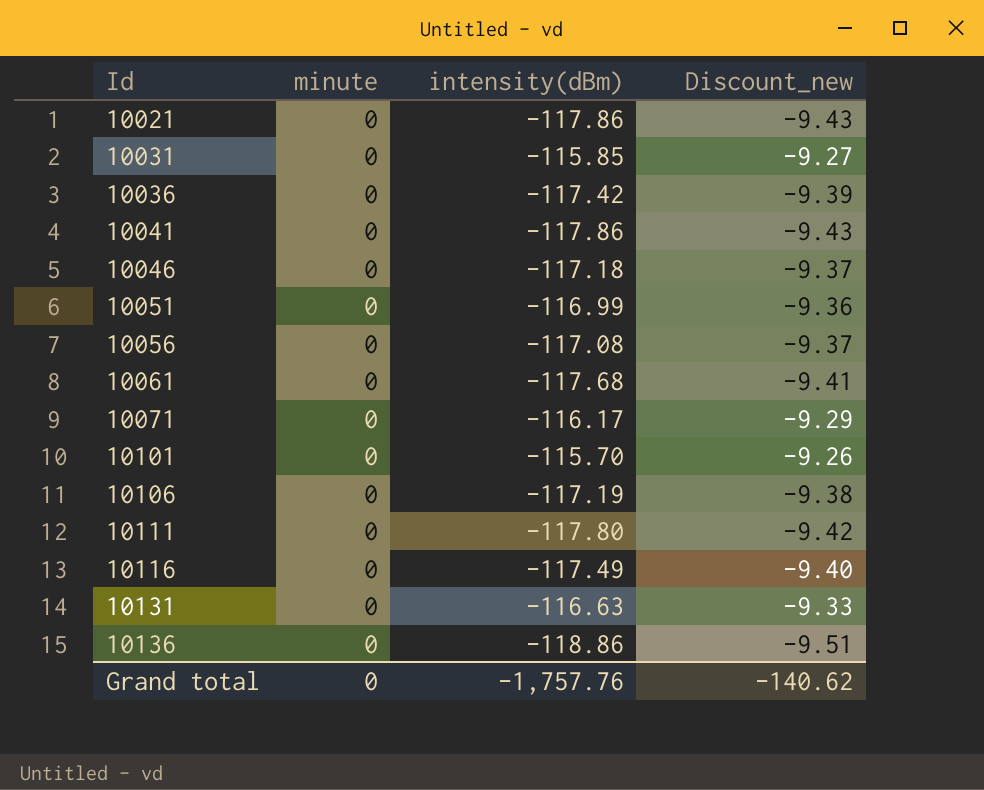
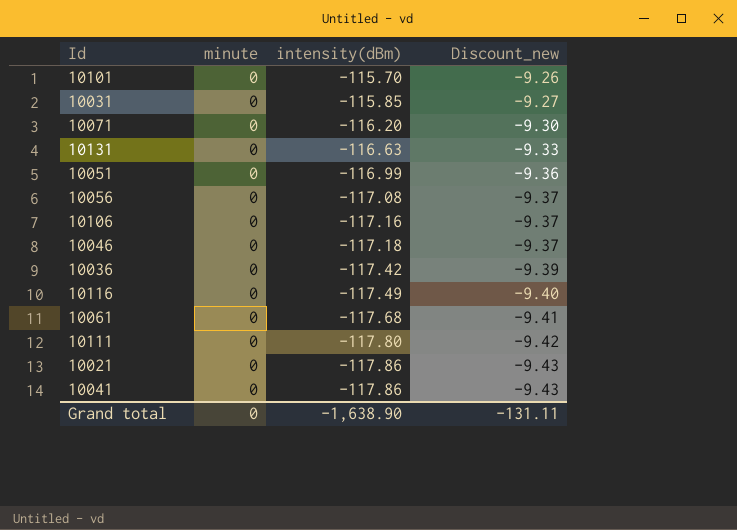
row order: Id ascending -> intensity(dBm) descending
row 10136: 0 | -118.86 | -9.51 -> none
10071 | intensity(dBm): -116.17 -> -116.20
10071 | Discount_new: -9.29 -> -9.30
10106 | intensity(dBm): -117.19 -> -117.16
10106 | Discount_new: -9.38 -> -9.37
Grand total | intensity(dBm): -1,757.76 -> -1,638.90
Grand total | Discount_new: -140.62 -> -131.11

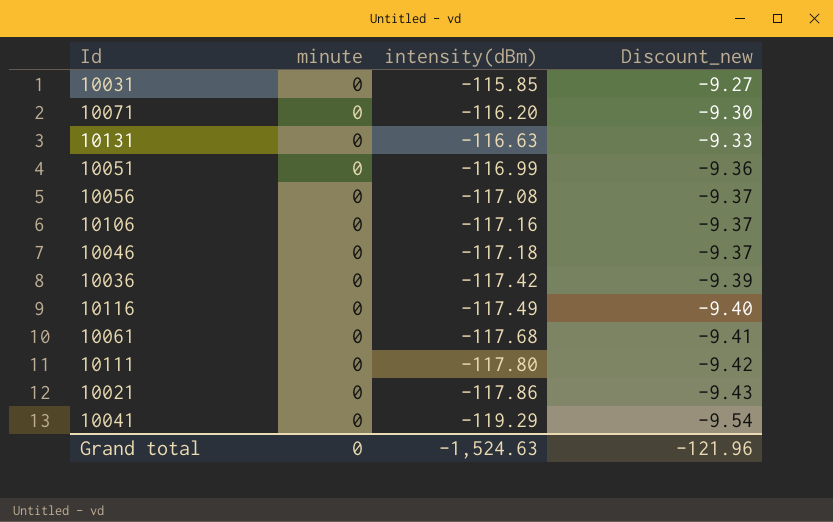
row 10101: 0 | -115.70 | -9.26 -> none
10041 | intensity(dBm): -117.86 -> -119.29
10041 | Discount_new: -9.43 -> -9.54
Grand total | intensity(dBm): -1,638.90 -> -1,524.63
Grand total | Discount_new: -131.11 -> -121.96

